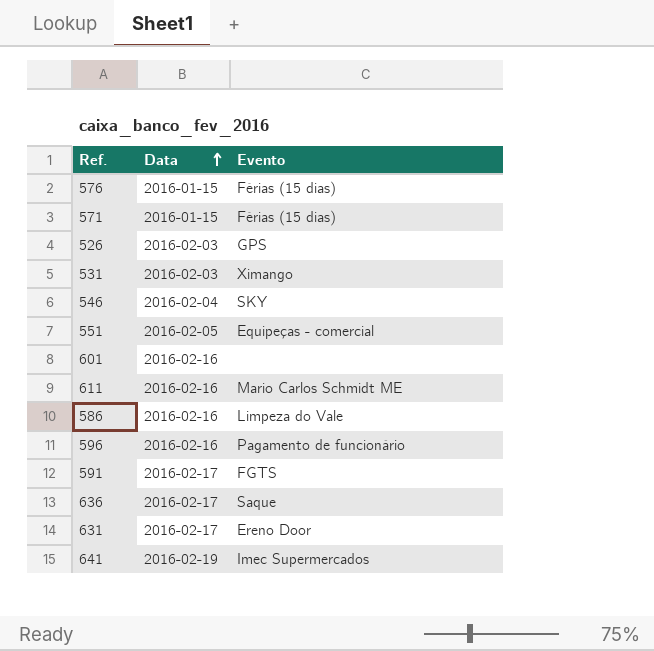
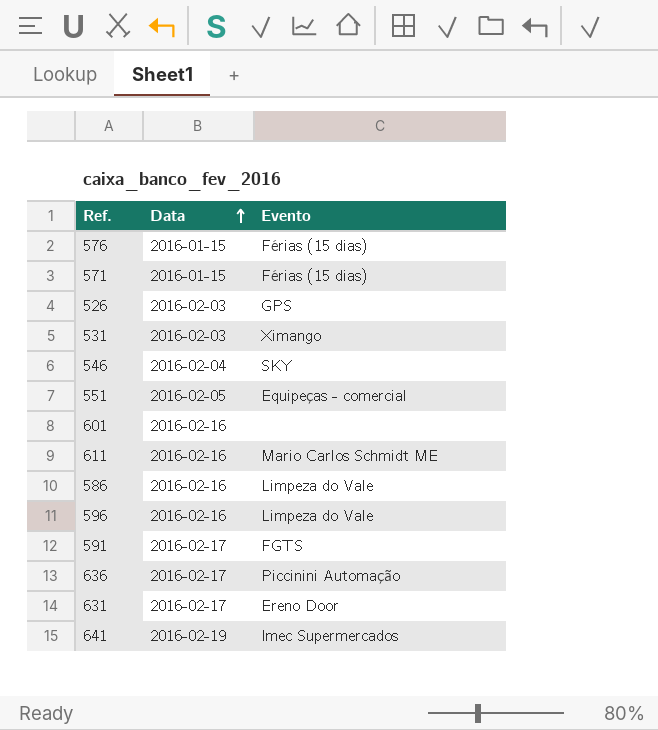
596 | Evento: Pagamento de funcionário -> Limpeza do Vale
636 | Evento: Saque -> Piccinini Automação

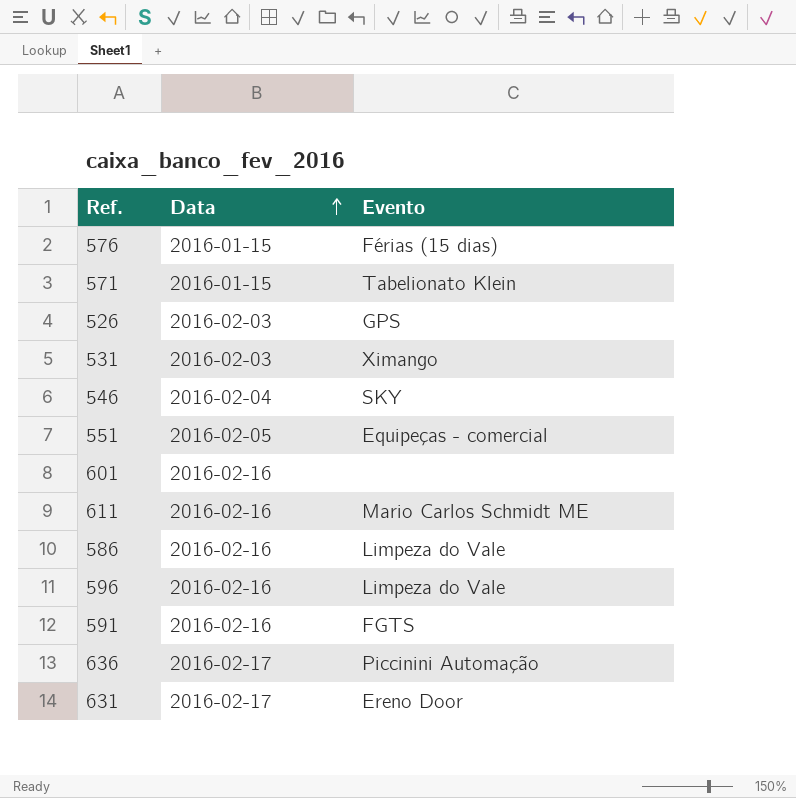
row 641: 2016-02-19 | Imec Supermercados -> none
571 | Evento: Férias (15 dias) -> Tabelionato Klein
591 | Data: 2016-02-17 -> 2016-02-16

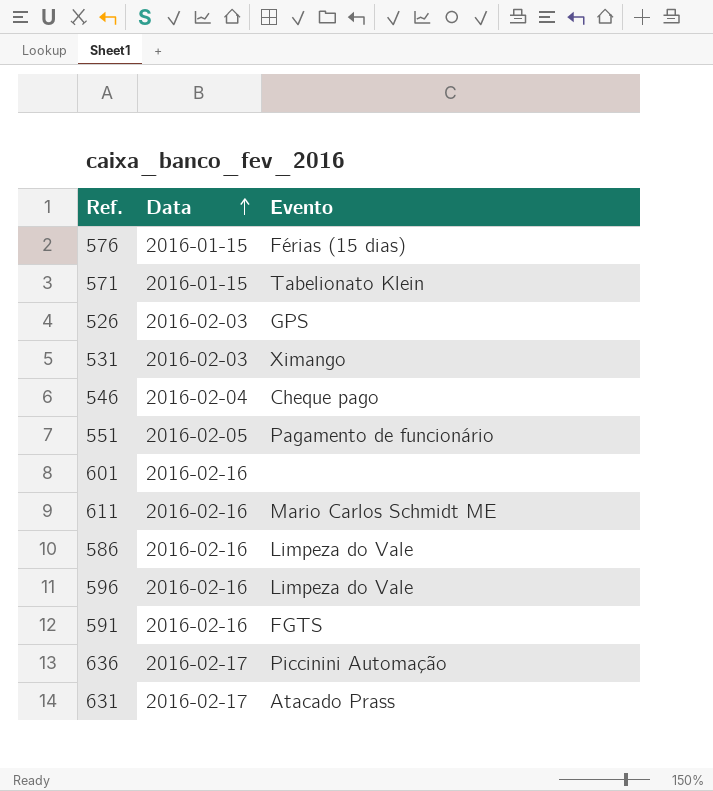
546 | Evento: SKY -> Cheque pago
551 | Evento: Equipeças - comercial -> Pagamento de funcionário
631 | Evento: Ereno Door -> Atacado Prass

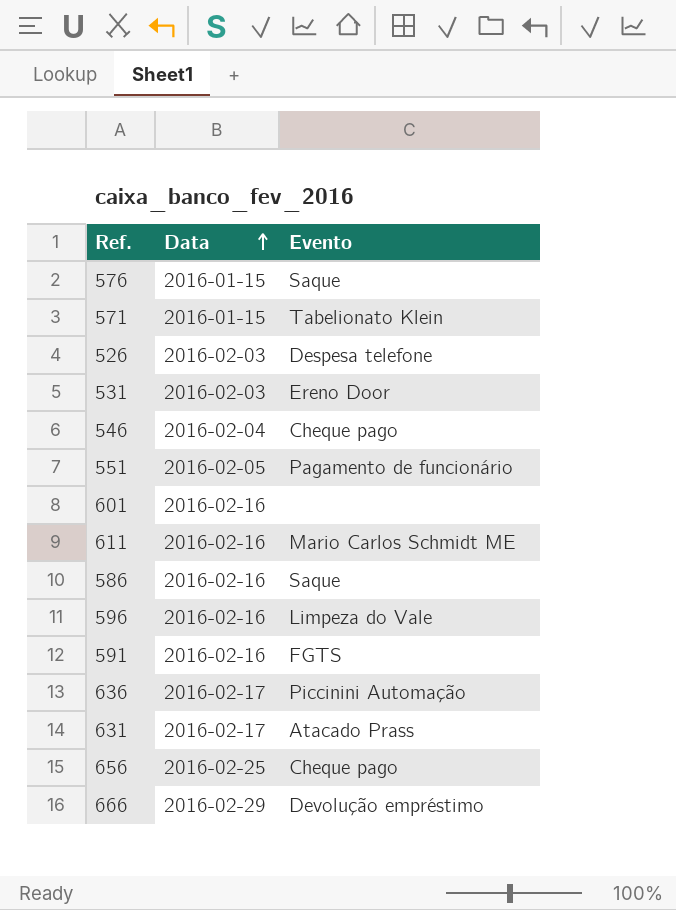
576 | Evento: Férias (15 dias) -> Saque
526 | Evento: GPS -> Despesa telefone
531 | Evento: Ximango -> Ereno Door
586 | Evento: Limpeza do Vale -> Saque
row 656: none -> 2016-02-25 | Cheque pago
row 666: none -> 2016-02-29 | Devolução empréstimo

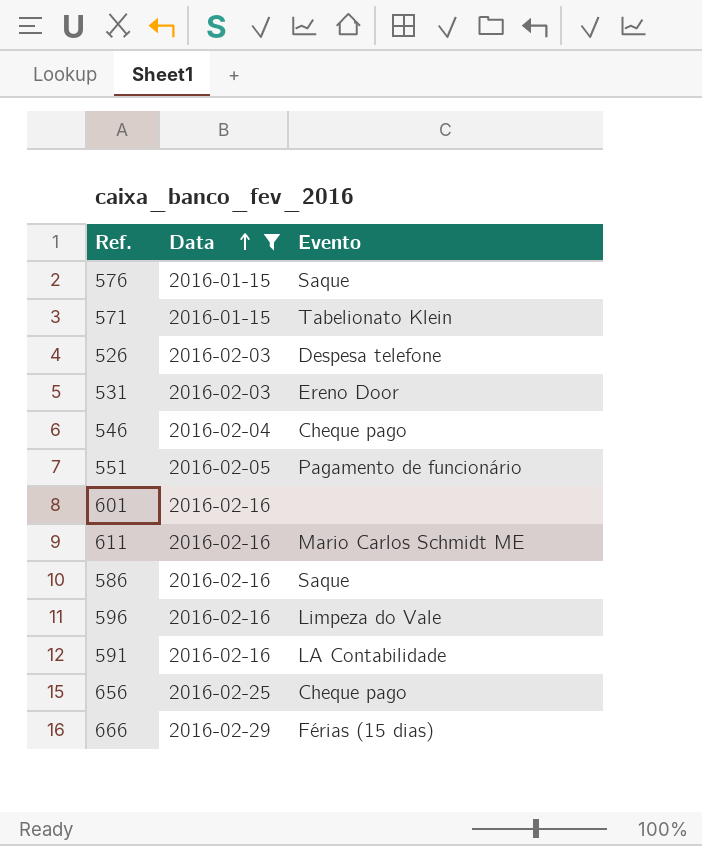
filter: none -> Data != 2016-02-17
591 | Evento: FGTS -> LA Contabilidade
666 | Evento: Devolução empréstimo -> Férias (15 dias)

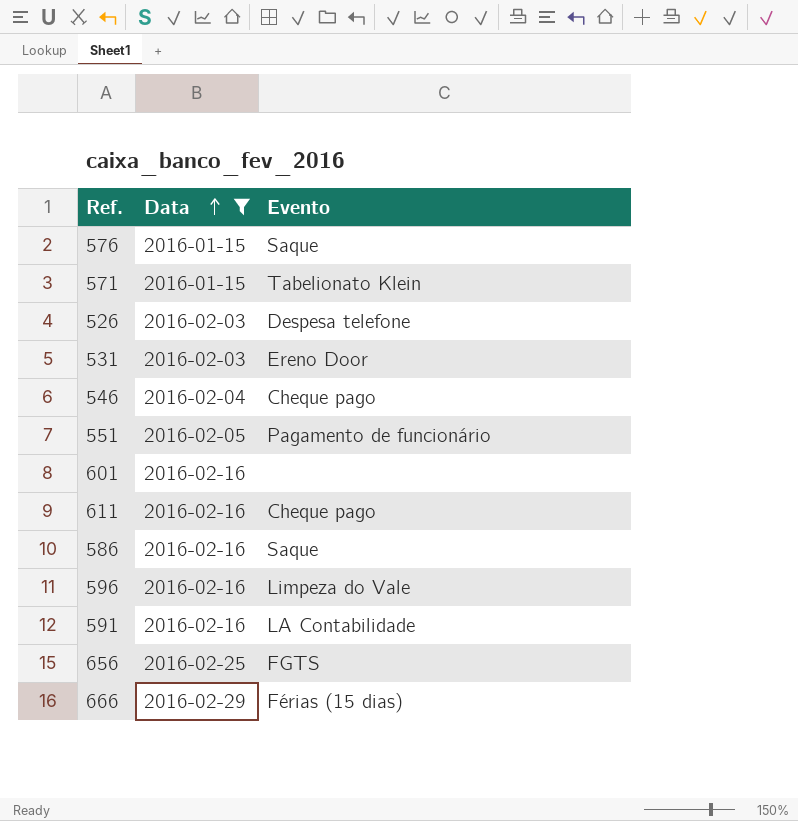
611 | Evento: Mario Carlos Schmidt ME -> Cheque pago
656 | Evento: Cheque pago -> FGTS

